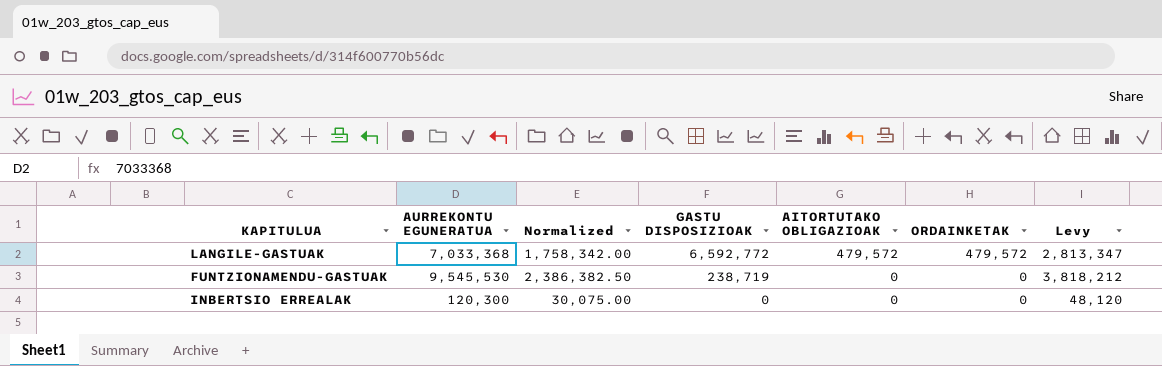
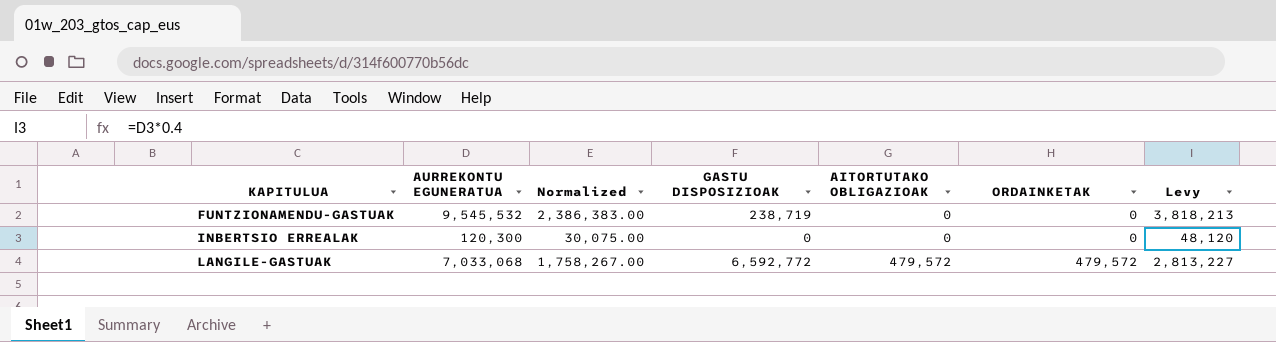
row order: GASTU DISPOSIZIOAK descending -> KAPITULUA ascending
FUNTZIONAMENDU-GASTUAK | AURREKONTU EGUNERATUA: 9,545,530 -> 9,545,532
FUNTZIONAMENDU-GASTUAK | Normalized: 2,386,382.50 -> 2,386,383.00
FUNTZIONAMENDU-GASTUAK | Levy: 3,818,212 -> 3,818,213
LANGILE-GASTUAK | AURREKONTU EGUNERATUA: 7,033,368 -> 7,033,068
LANGILE-GASTUAK | Normalized: 1,758,342.00 -> 1,758,267.00
LANGILE-GASTUAK | Levy: 2,813,347 -> 2,813,227

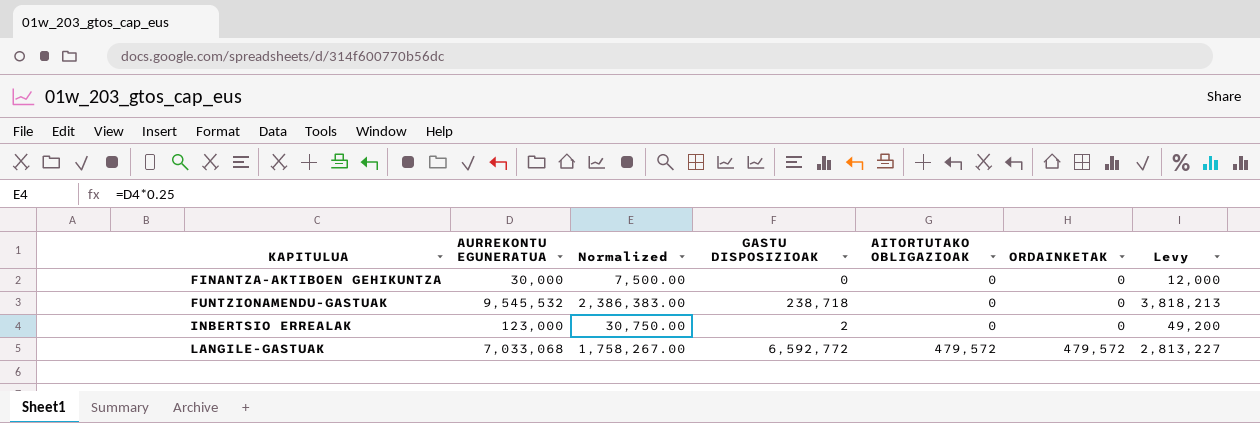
row FINANTZA-AKTIBOEN GEHIKUNTZA: none -> 30,000 | 7,500.00 | 0 | 0 | 0 | 12,000
FUNTZIONAMENDU-GASTUAK | GASTU DISPOSIZIOAK: 238,719 -> 238,718
INBERTSIO ERREALAK | AURREKONTU EGUNERATUA: 120,300 -> 123,000
INBERTSIO ERREALAK | Normalized: 30,075.00 -> 30,750.00
INBERTSIO ERREALAK | GASTU DISPOSIZIOAK: 0 -> 2
INBERTSIO ERREALAK | Levy: 48,120 -> 49,200

